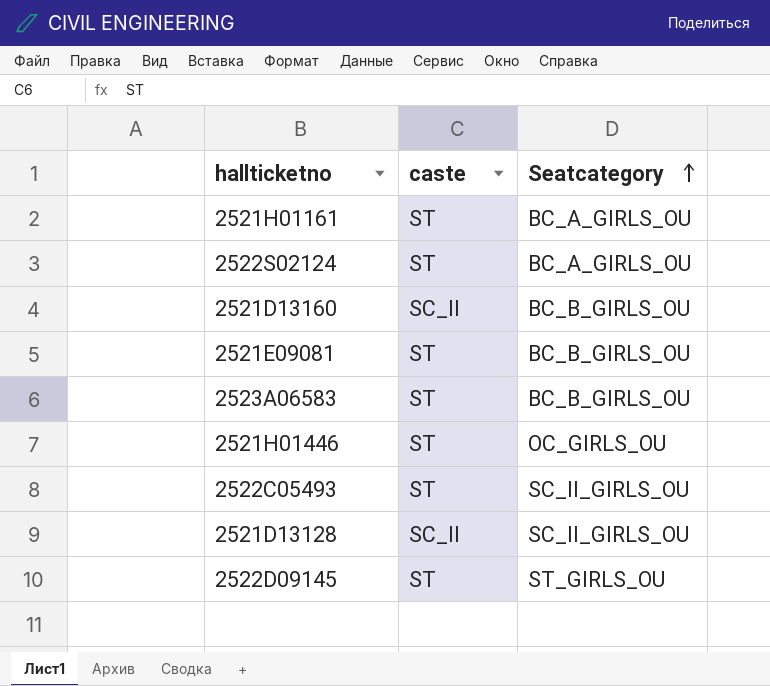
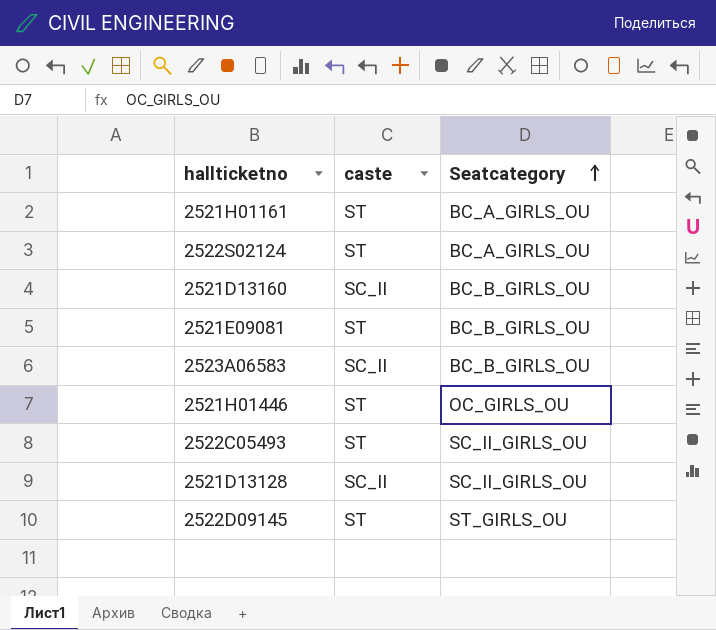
2523A06583 | caste: ST -> SC_II

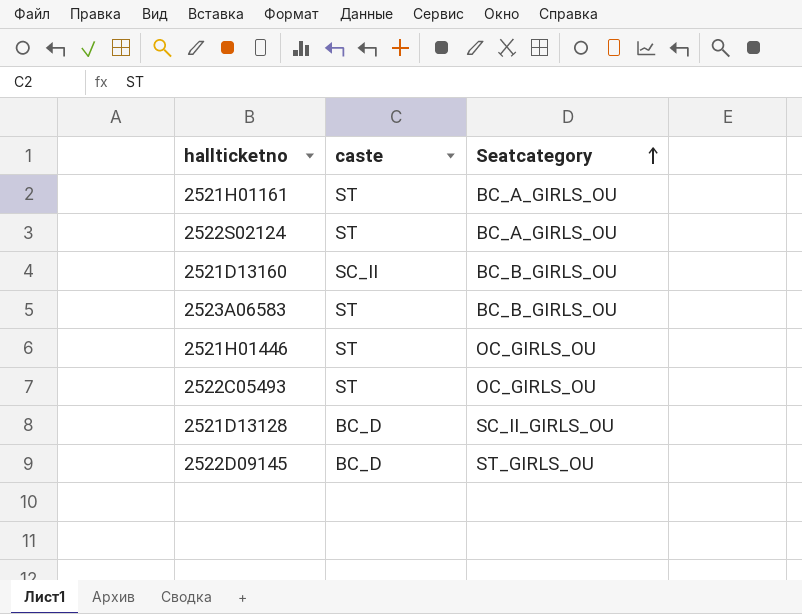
row 2521E09081: ST | BC_B_GIRLS_OU -> none
2523A06583 | caste: SC_II -> ST
2522C05493 | Seatcategory: SC_II_GIRLS_OU -> OC_GIRLS_OU
2521D13128 | caste: SC_II -> BC_D
2522D09145 | caste: ST -> BC_D

